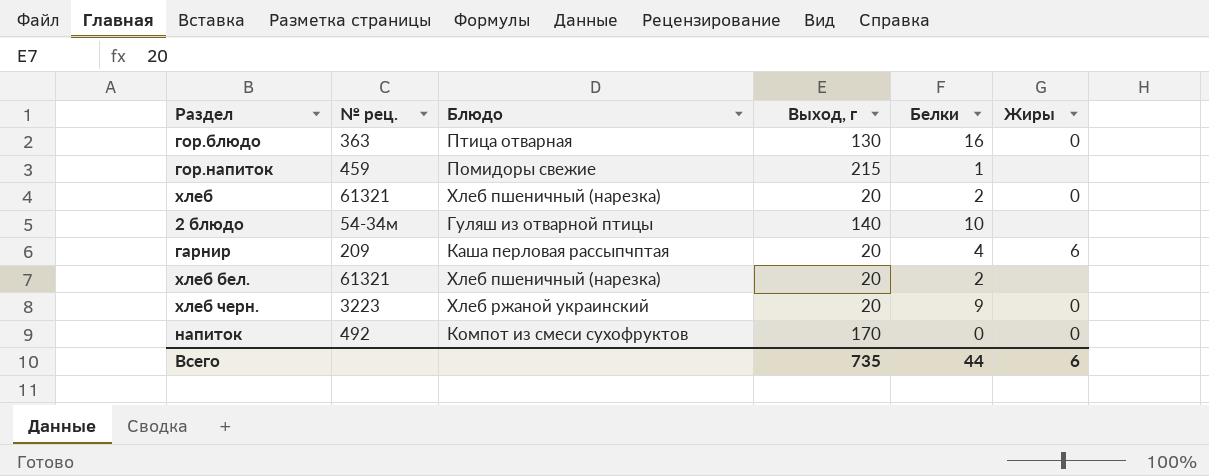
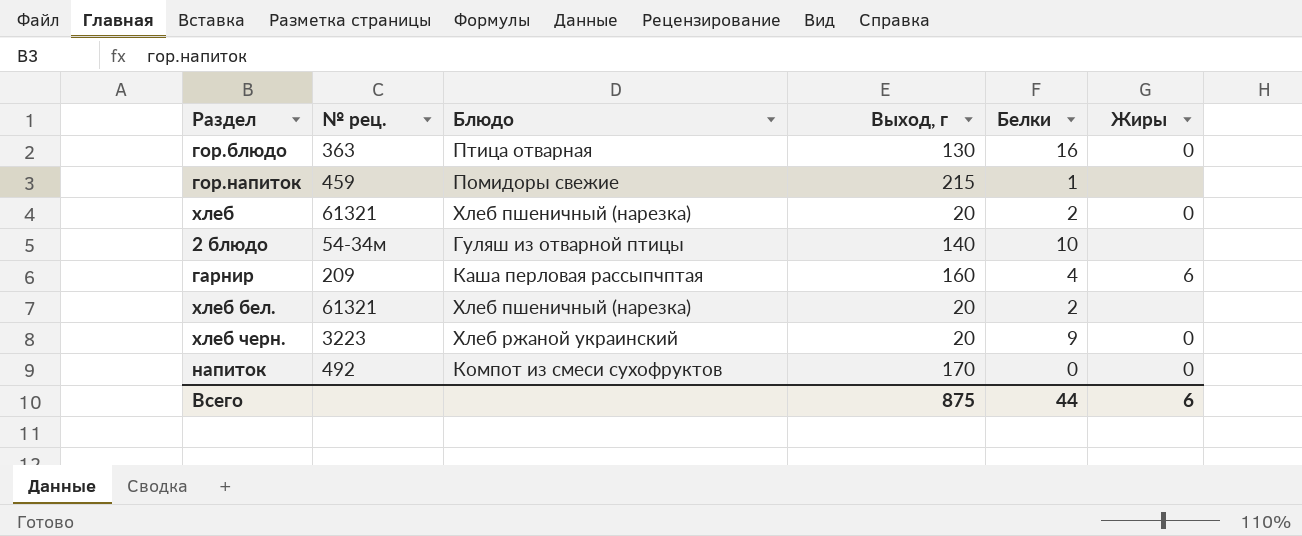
гарнир | Выход, г: 20 -> 160
Всего | Выход, г: 735 -> 875

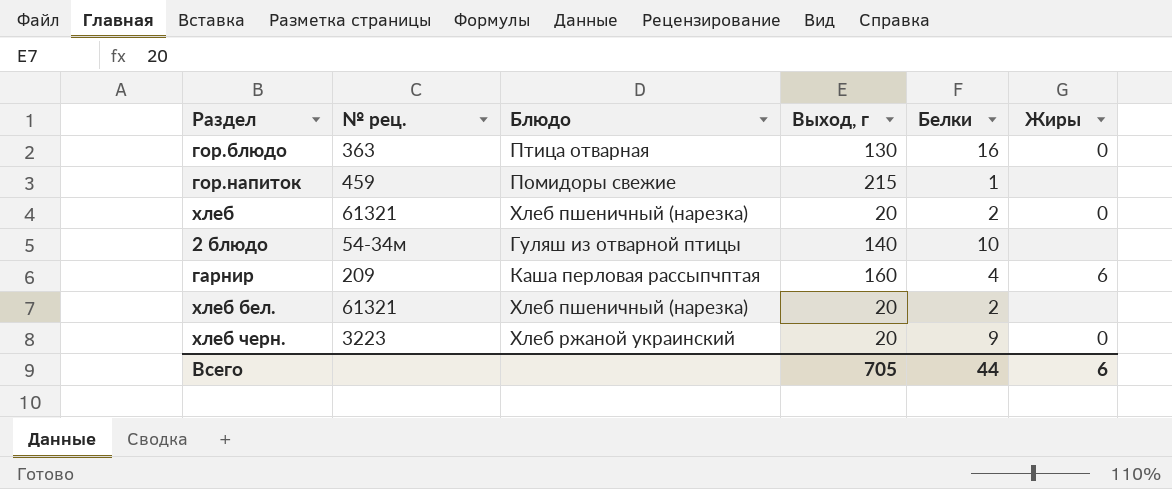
row напиток: 492 | Компот из смеси сухофруктов | 170 | 0 | 0 -> none
Всего | Выход, г: 875 -> 705

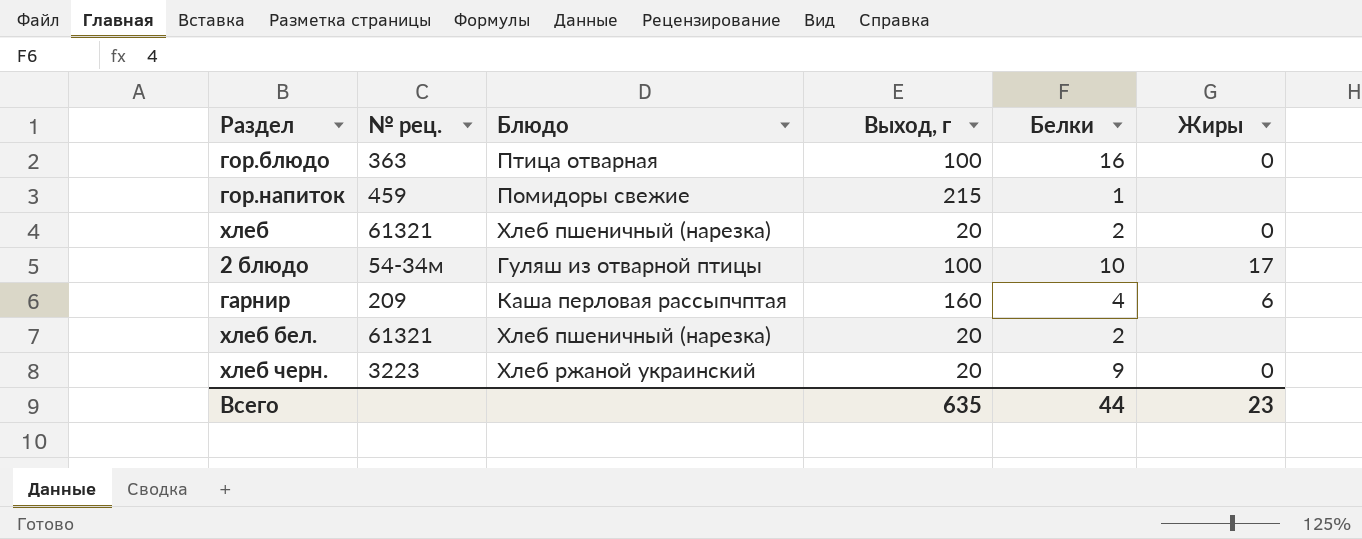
гор.блюдо | Выход, г: 130 -> 100
2 блюдо | Выход, г: 140 -> 100
2 блюдо | Жиры: none -> 17
Всего | Выход, г: 705 -> 635
Всего | Жиры: 6 -> 23

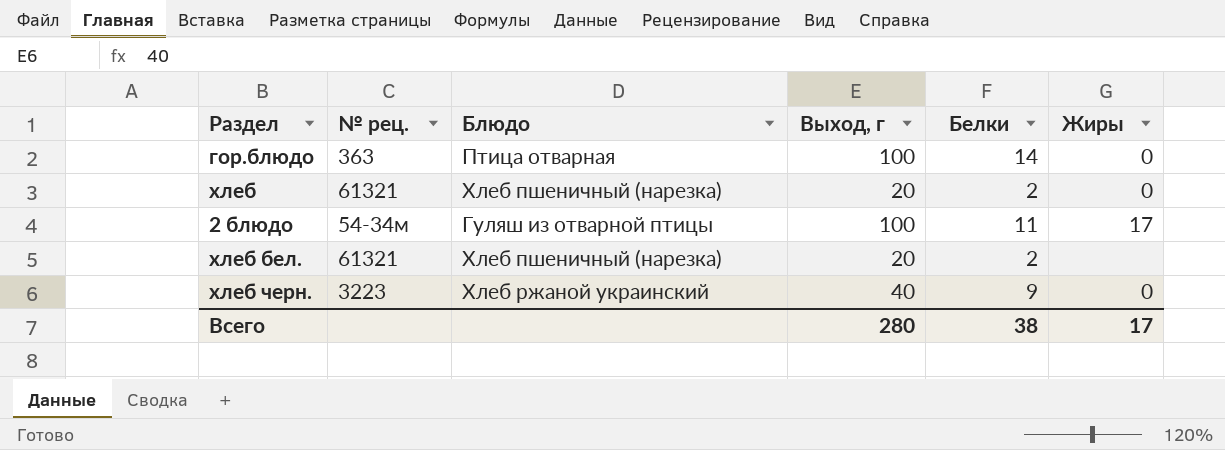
row гор.напиток: 459 | Помидоры свежие | 215 | 1 | none -> none
row гарнир: 209 | Каша перловая рассыпчптая | 160 | 4 | 6 -> none
гор.блюдо | Белки: 16 -> 14
2 блюдо | Белки: 10 -> 11
хлеб черн. | Выход, г: 20 -> 40
Всего | Выход, г: 635 -> 280
Всего | Белки: 44 -> 38
Всего | Жиры: 23 -> 17

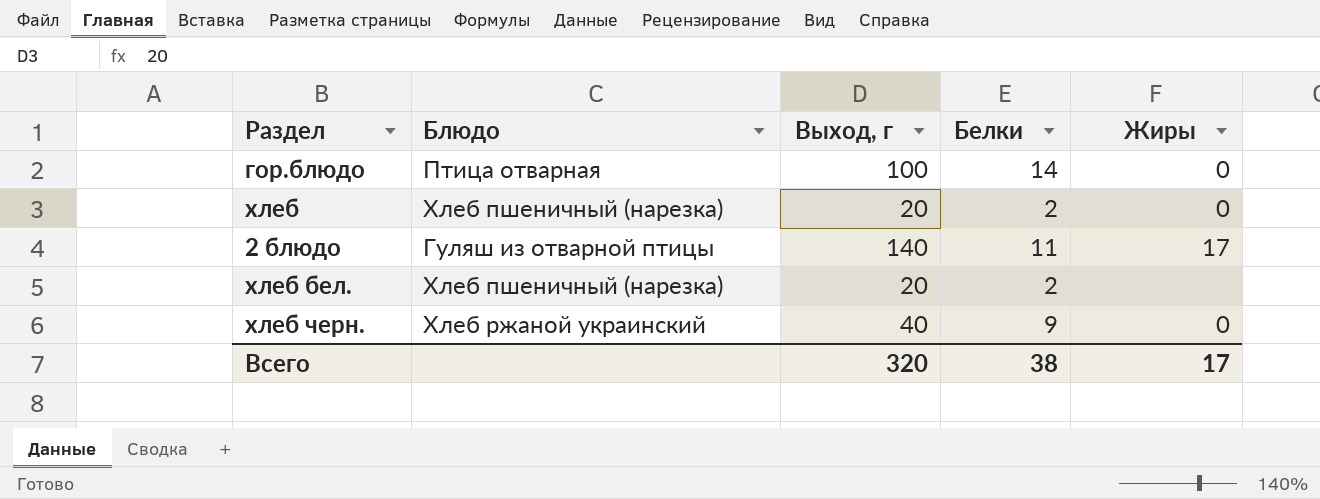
column № рец. | position: 2 -> none
2 блюдо | Выход, г: 100 -> 140
Всего | Выход, г: 280 -> 320

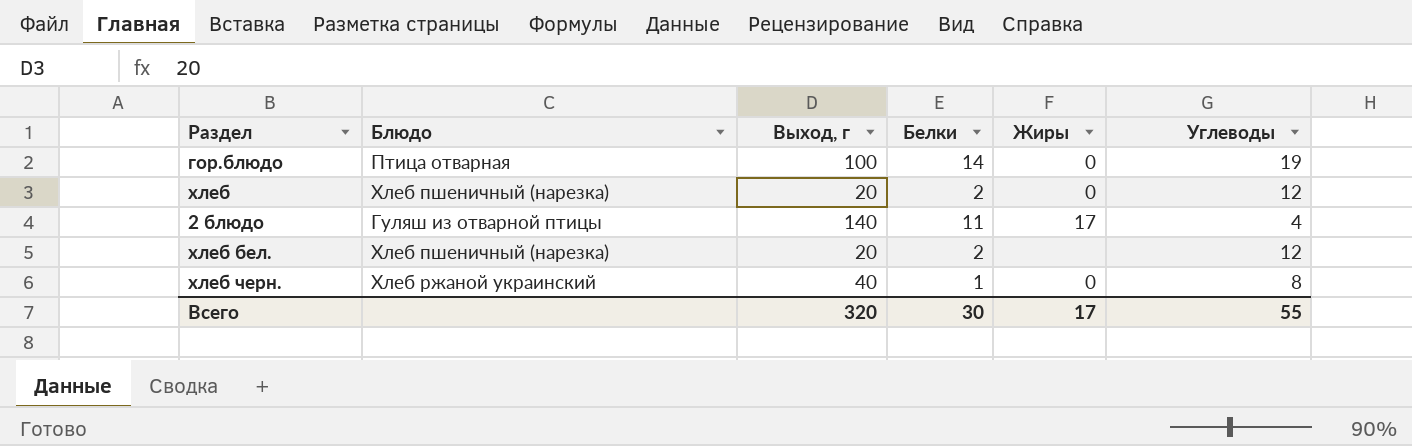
column Углеводы | position: none -> 6
хлеб черн. | Белки: 9 -> 1
Всего | Белки: 38 -> 30

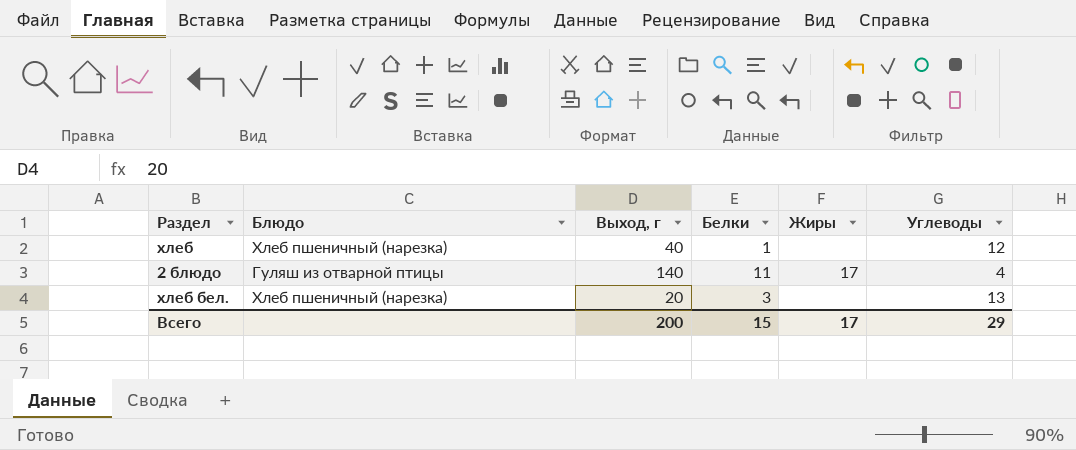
row гор.блюдо: Птица отварная | 100 | 14 | 0 | 19 -> none
row хлеб черн.: Хлеб ржаной украинский | 40 | 1 | 0 | 8 -> none
хлеб | Выход, г: 20 -> 40
хлеб | Белки: 2 -> 1
хлеб | Жиры: 0 -> none
хлеб бел. | Белки: 2 -> 3
хлеб бел. | Углеводы: 12 -> 13
Всего | Выход, г: 320 -> 200
Всего | Белки: 30 -> 15
Всего | Углеводы: 55 -> 29

